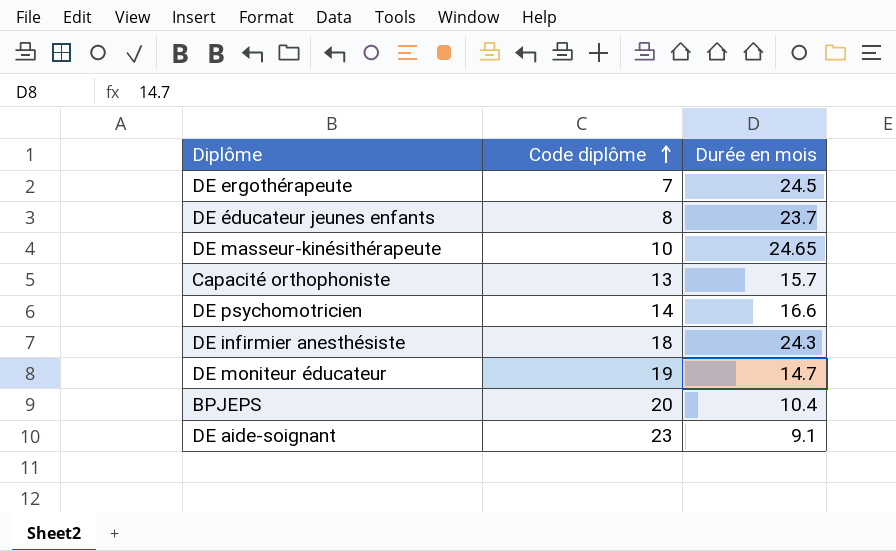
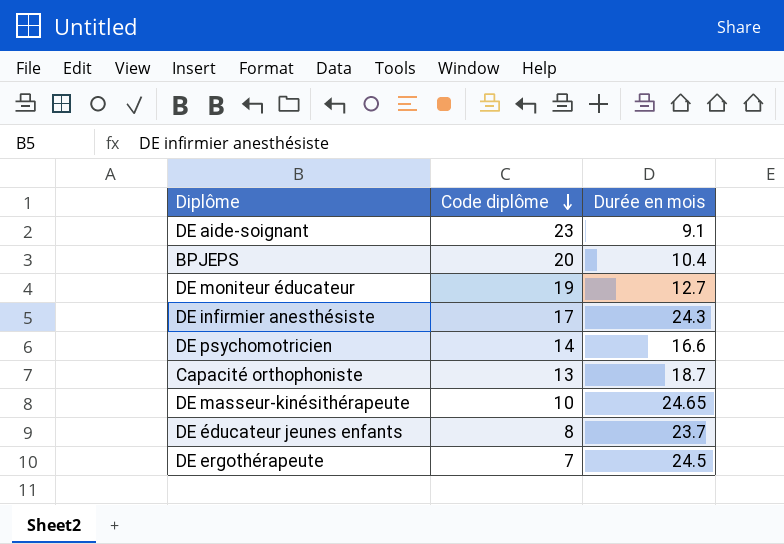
row order: Code diplôme ascending -> Code diplôme descending
DE moniteur éducateur | Durée en mois: 14.7 -> 12.7
DE infirmier anesthésiste | Code diplôme: 18 -> 17
Capacité orthophoniste | Durée en mois: 15.7 -> 18.7

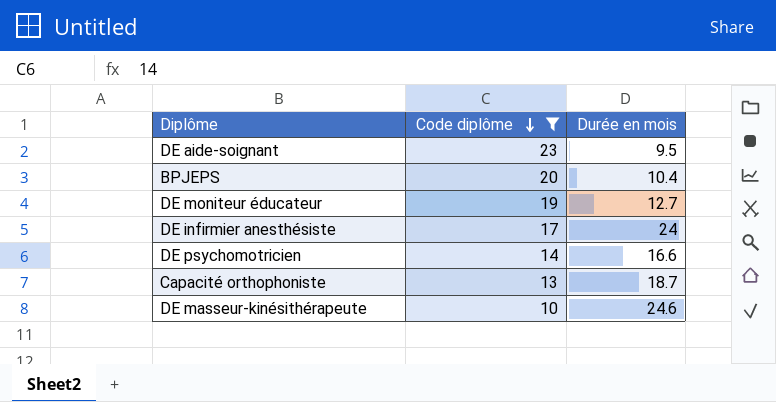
filter: none -> Code diplôme >= 10
DE aide-soignant | Durée en mois: 9.1 -> 9.5
DE infirmier anesthésiste | Durée en mois: 24.3 -> 24
DE masseur-kinésithérapeute | Durée en mois: 24.65 -> 24.6

